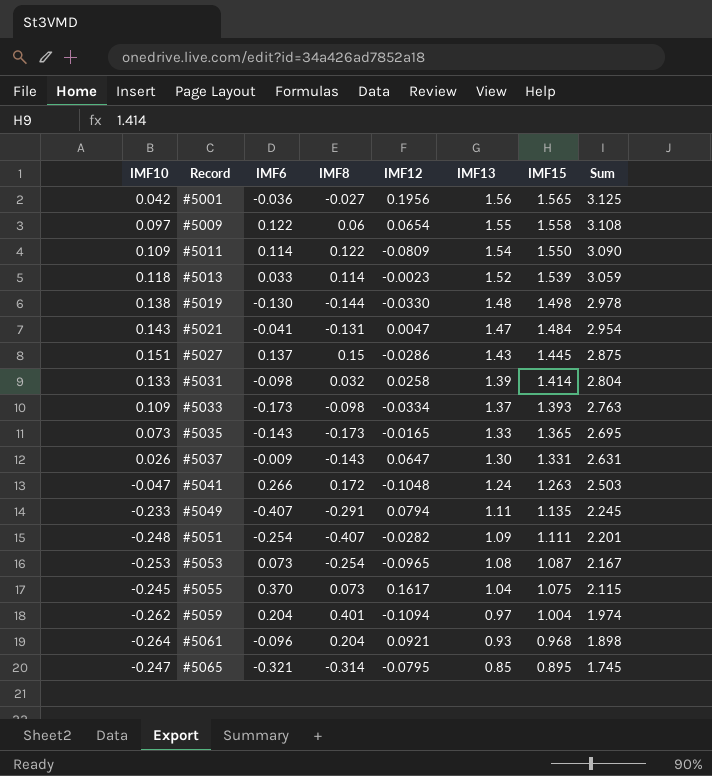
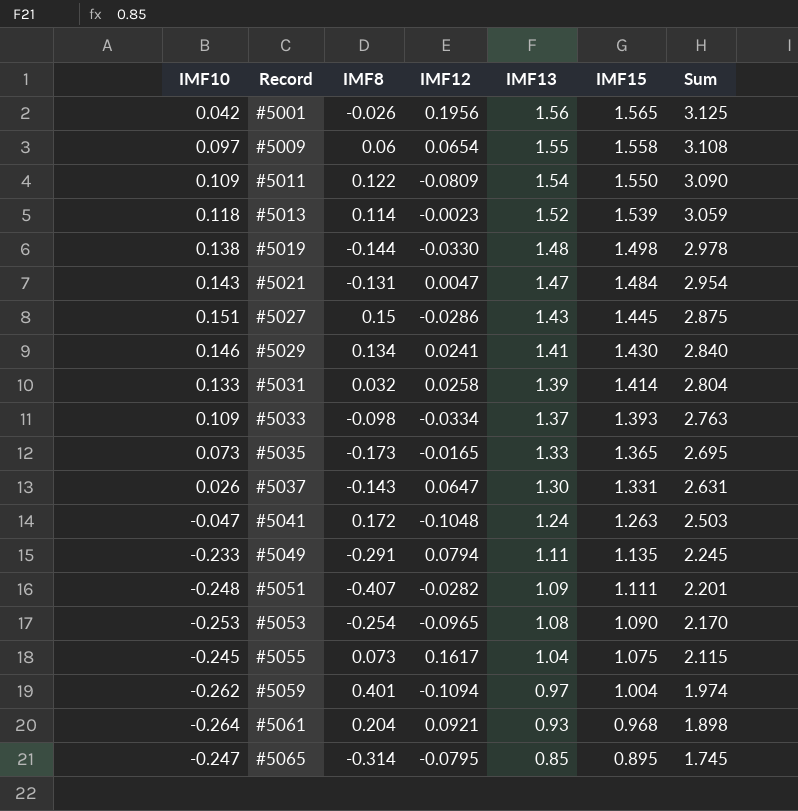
column IMF6 | position: 3 -> none
#5001 | IMF8: -0.027 -> -0.026
row #5029: none -> 0.146 | 0.134 | 0.0241 | 1.41 | 1.430 | 2.840
#5053 | IMF15: 1.087 -> 1.090
#5053 | Sum: 2.167 -> 2.170

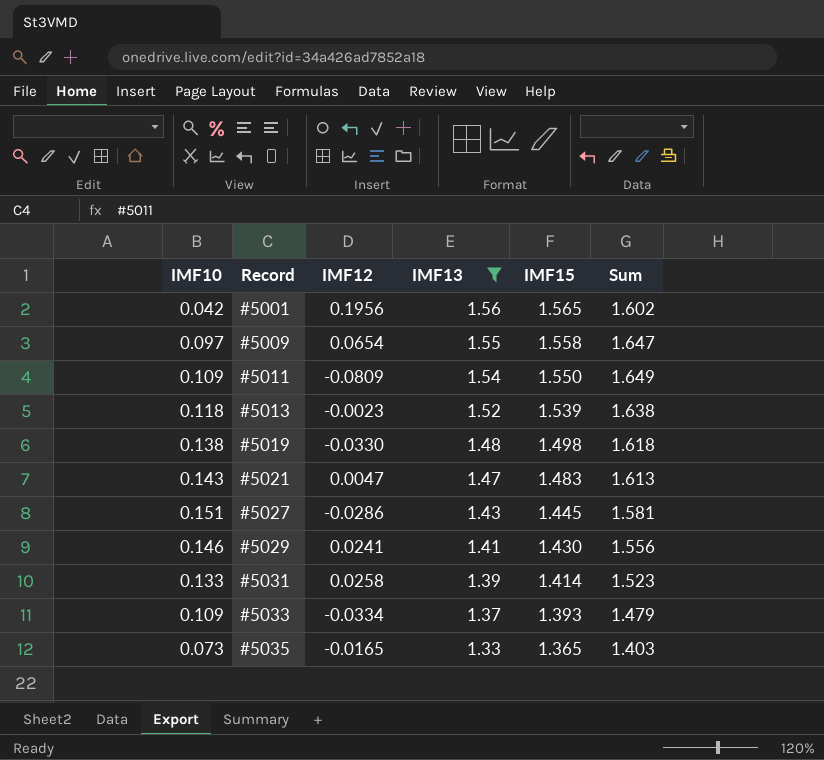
filter: none -> IMF13 >= 1.33
column IMF8 | position: 3 -> none
column Sum | formula: [IMF13] + [IMF15] -> [IMF10] + [IMF13]
#5021 | IMF15: 1.484 -> 1.483

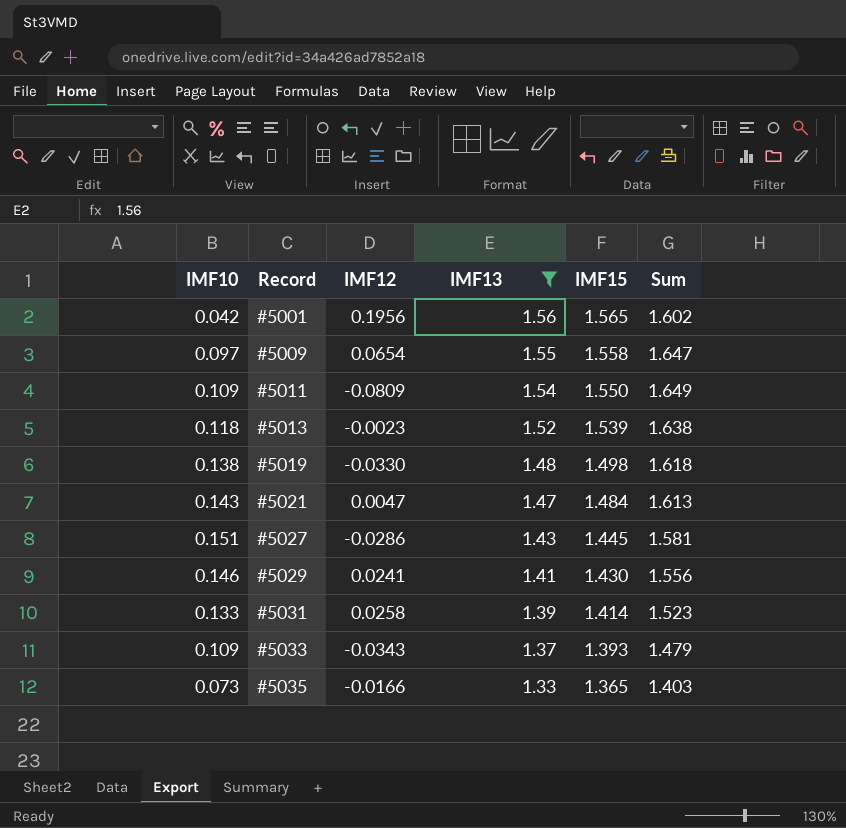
#5021 | IMF15: 1.483 -> 1.484
#5033 | IMF12: -0.0334 -> -0.0343
#5035 | IMF12: -0.0165 -> -0.0166

